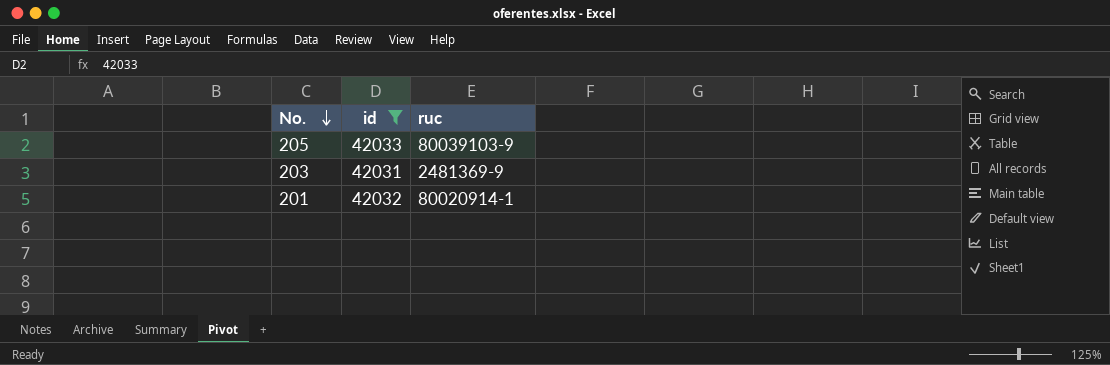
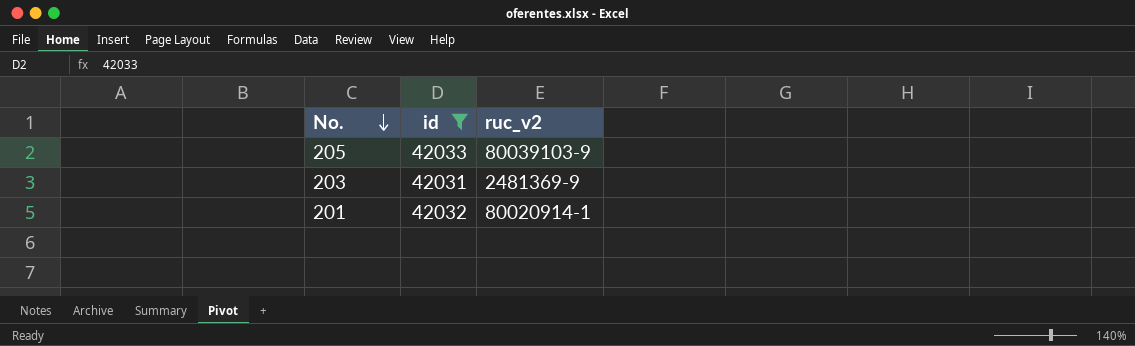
column name: ruc -> ruc_v2

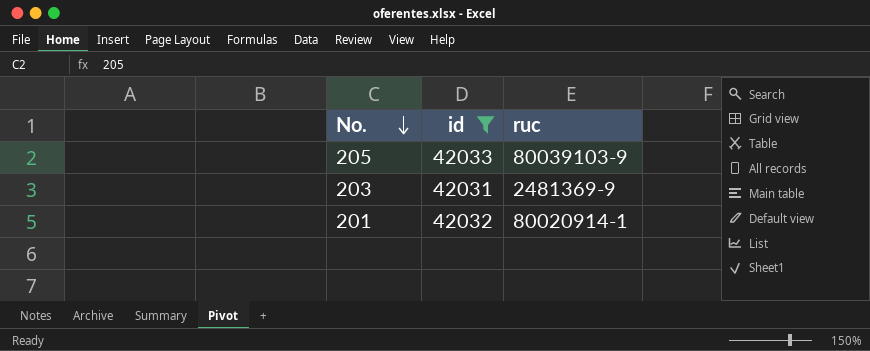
column name: ruc_v2 -> ruc

